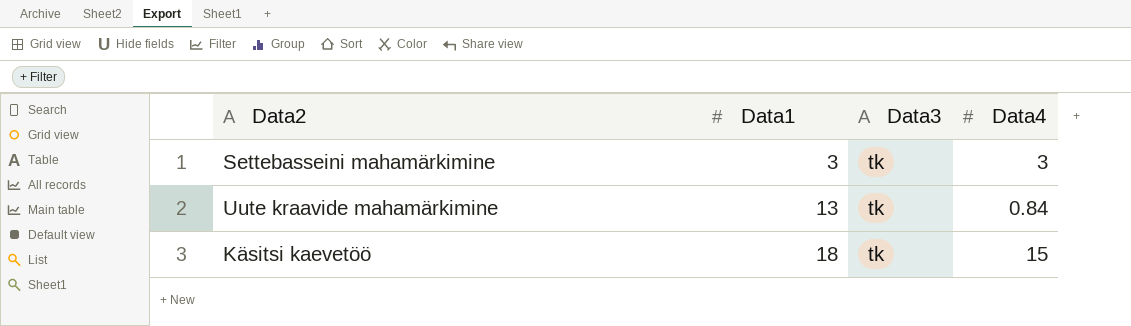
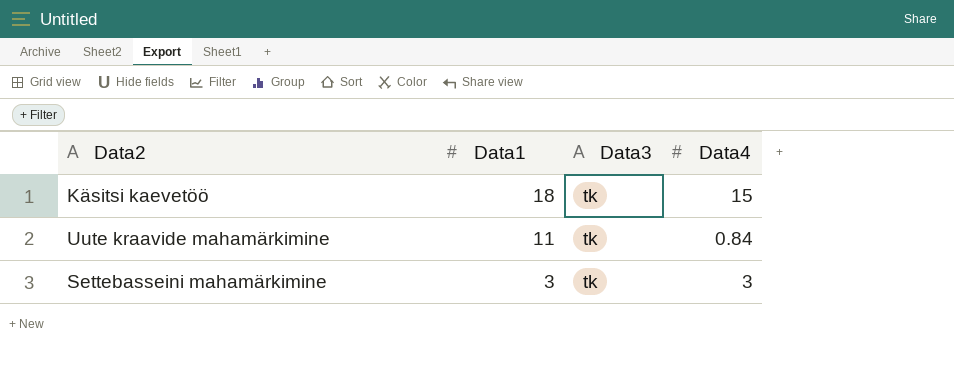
row order: Data1 ascending -> Data1 descending
Uute kraavide mahamärkimine | Data1: 13 -> 11

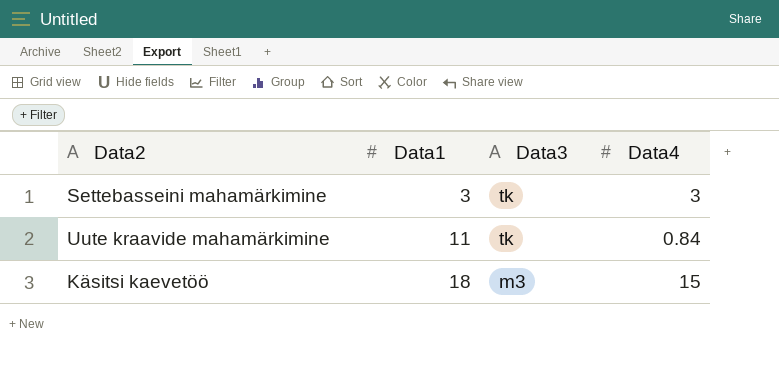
row order: Data1 descending -> Data1 ascending
Käsitsi kaevetöö | Data3: tk -> m3

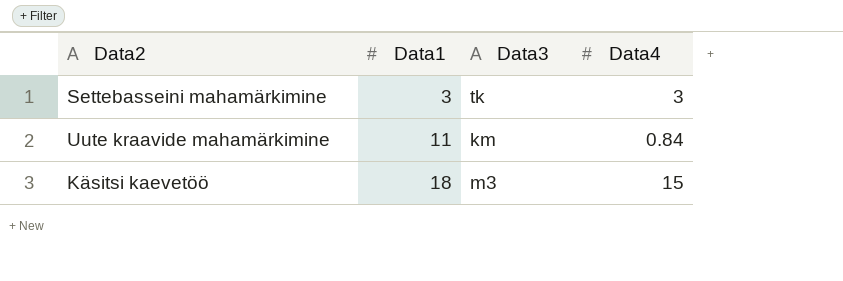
Uute kraavide mahamärkimine | Data3: tk -> km

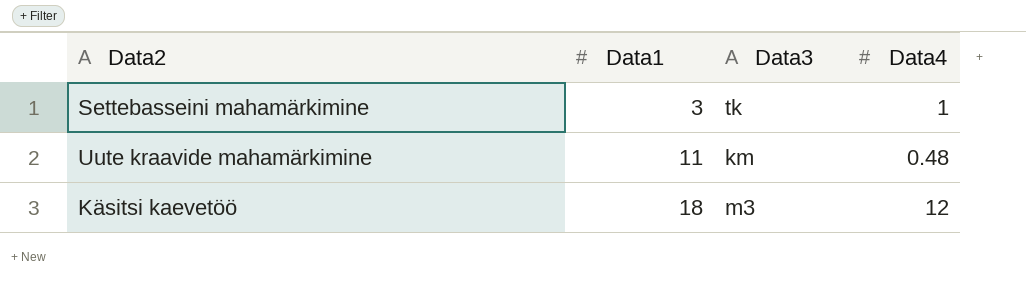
Settebasseini mahamärkimine | Data4: 3 -> 1
Uute kraavide mahamärkimine | Data4: 0.84 -> 0.48
Käsitsi kaevetöö | Data4: 15 -> 12

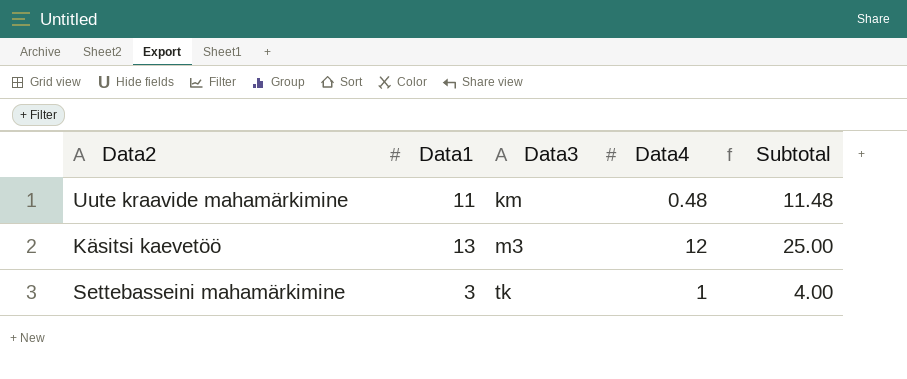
row order: Data1 ascending -> Data3 ascending
column Subtotal | formula: none -> [Data1] + [Data4]
Käsitsi kaevetöö | Data1: 18 -> 13

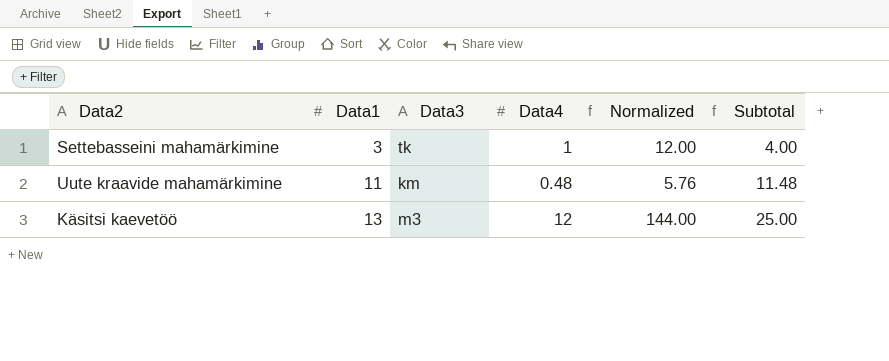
row order: Data3 ascending -> Data1 ascending
column Normalized | formula: none -> [Data4] * 12

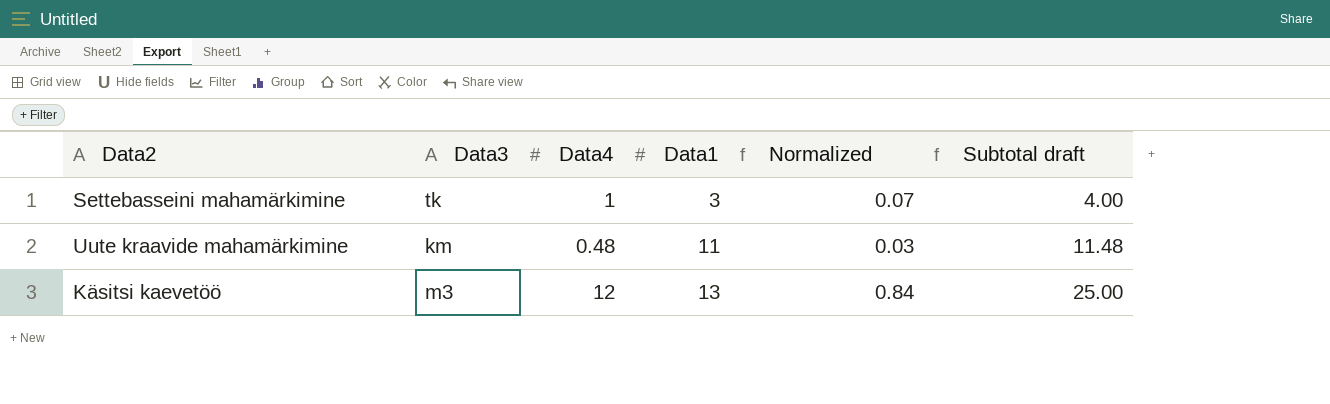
column Data1 | position: 2 -> 4
column Normalized | formula: [Data4] * 12 -> [Data4] * 0.07
column name: Subtotal -> Subtotal draft

